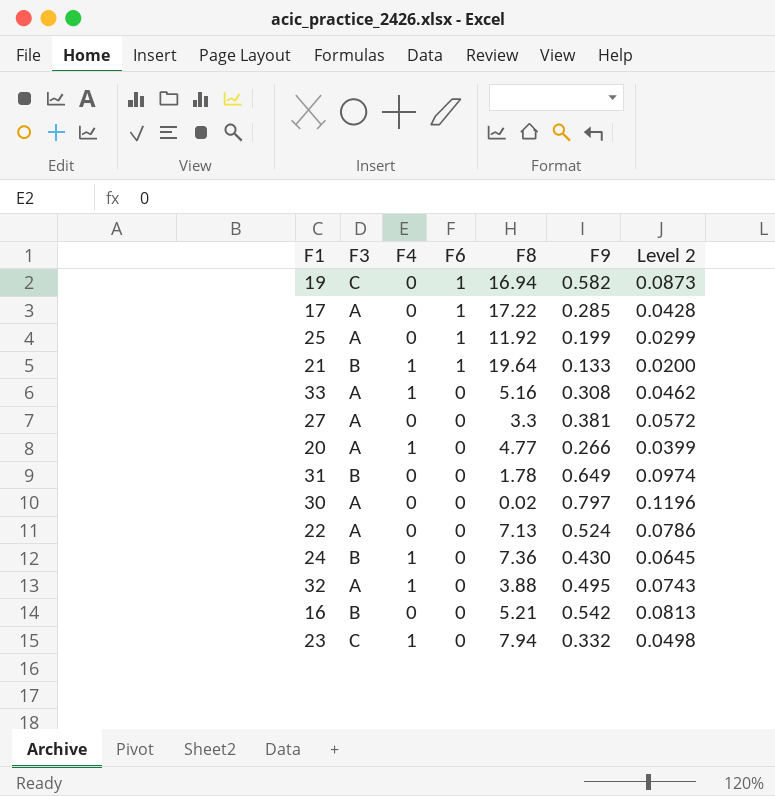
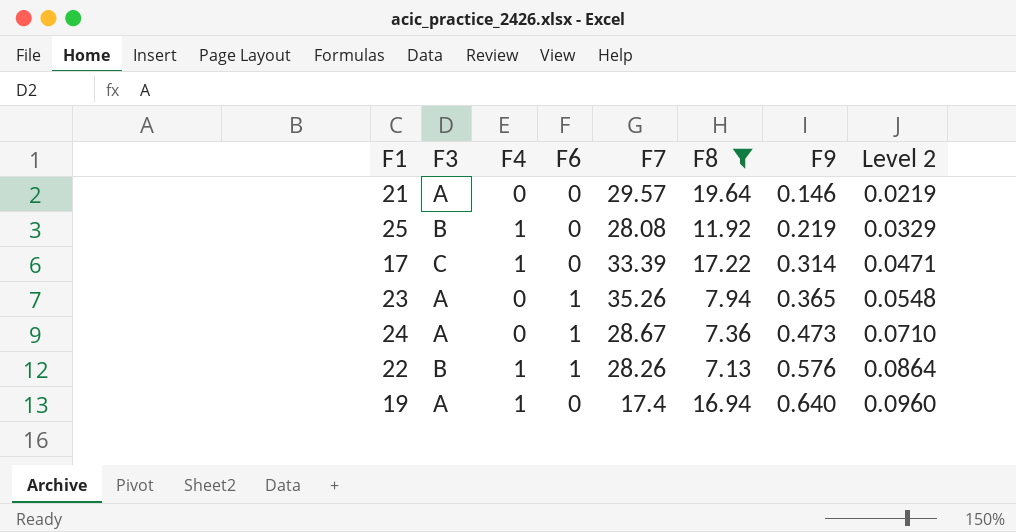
filter: none -> F8 >= 7.13
row order: F6 descending -> F9 ascending
column F7 | position: none -> 5
21 | F3: B -> A
21 | F4: 1 -> 0
21 | F6: 1 -> 0
21 | F9: 0.133 -> 0.146
21 | Level 2: 0.0200 -> 0.0219
25 | F3: A -> B
25 | F4: 0 -> 1
25 | F6: 1 -> 0
25 | F9: 0.199 -> 0.219
25 | Level 2: 0.0299 -> 0.0329
17 | F3: A -> C
17 | F4: 0 -> 1
17 | F6: 1 -> 0
17 | F9: 0.285 -> 0.314
17 | Level 2: 0.0428 -> 0.0471
23 | F3: C -> A
23 | F4: 1 -> 0
23 | F6: 0 -> 1
23 | F9: 0.332 -> 0.365
23 | Level 2: 0.0498 -> 0.0548
24 | F3: B -> A
24 | F4: 1 -> 0
24 | F6: 0 -> 1
24 | F9: 0.430 -> 0.473
24 | Level 2: 0.0645 -> 0.0710
22 | F3: A -> B
22 | F4: 0 -> 1
22 | F6: 0 -> 1
22 | F9: 0.524 -> 0.576
22 | Level 2: 0.0786 -> 0.0864
19 | F3: C -> A
19 | F4: 0 -> 1
19 | F6: 1 -> 0
19 | F9: 0.582 -> 0.640
19 | Level 2: 0.0873 -> 0.0960

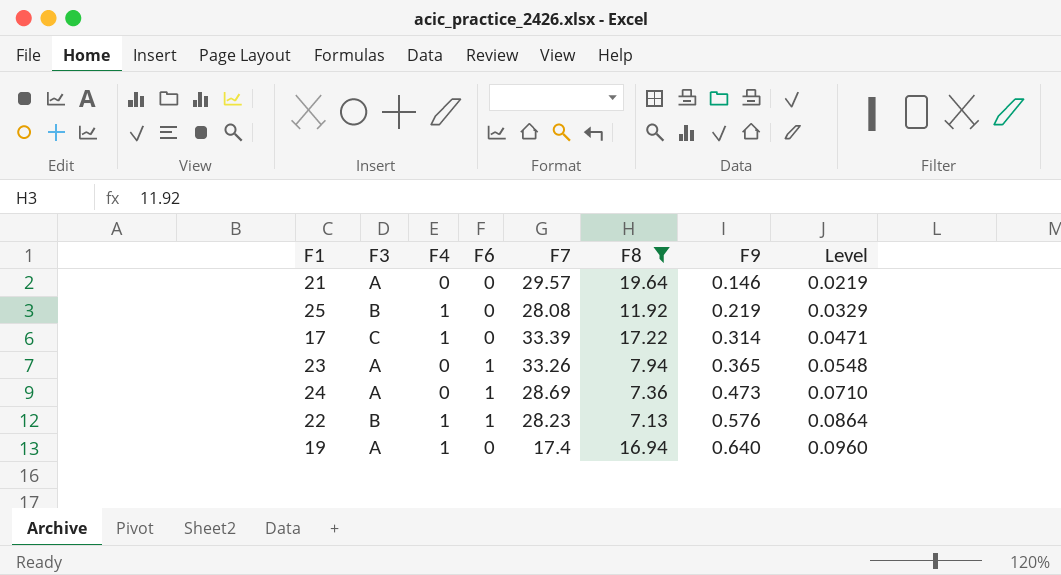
column name: Level 2 -> Level
23 | F7: 35.26 -> 33.26
24 | F7: 28.67 -> 28.69
22 | F7: 28.26 -> 28.23

